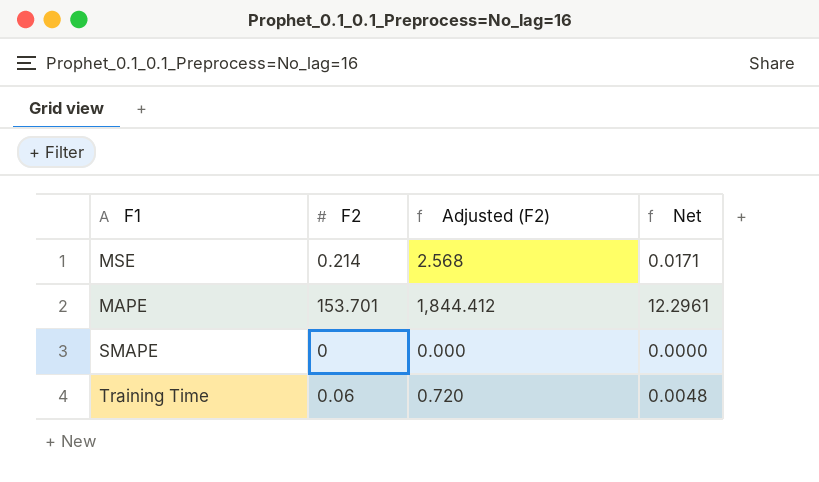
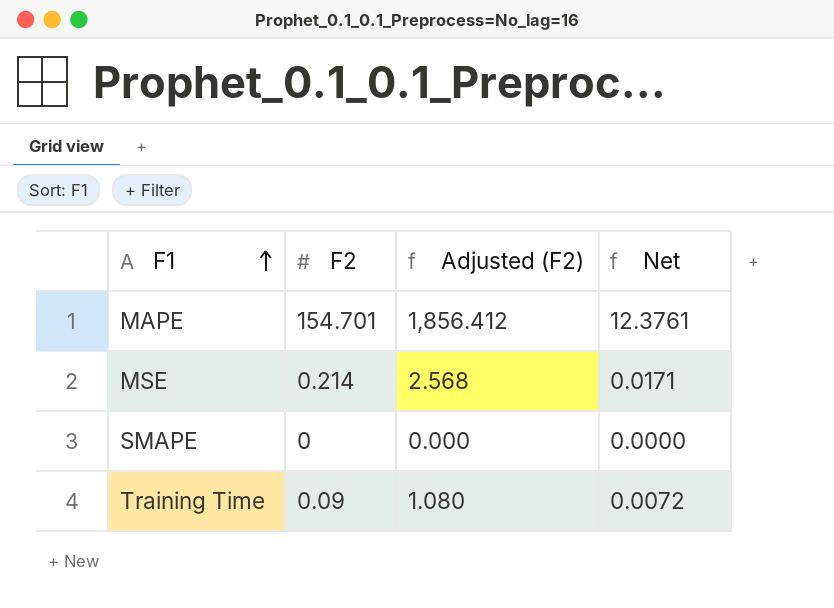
row order: none -> F1 ascending
MAPE | F2: 153.701 -> 154.701
MAPE | Adjusted (F2): 1,844.412 -> 1,856.412
MAPE | Net: 12.2961 -> 12.3761
Training Time | F2: 0.06 -> 0.09
Training Time | Adjusted (F2): 0.720 -> 1.080
Training Time | Net: 0.0048 -> 0.0072

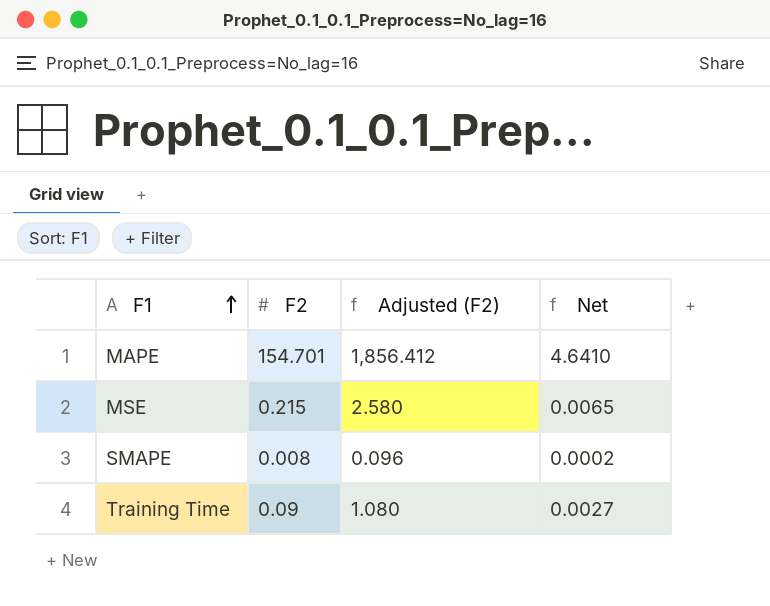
column Net | formula: [F2] * 0.08 -> [F2] * 0.03
MSE | F2: 0.214 -> 0.215
MSE | Adjusted (F2): 2.568 -> 2.580
SMAPE | F2: 0 -> 0.008
SMAPE | Adjusted (F2): 0.000 -> 0.096

